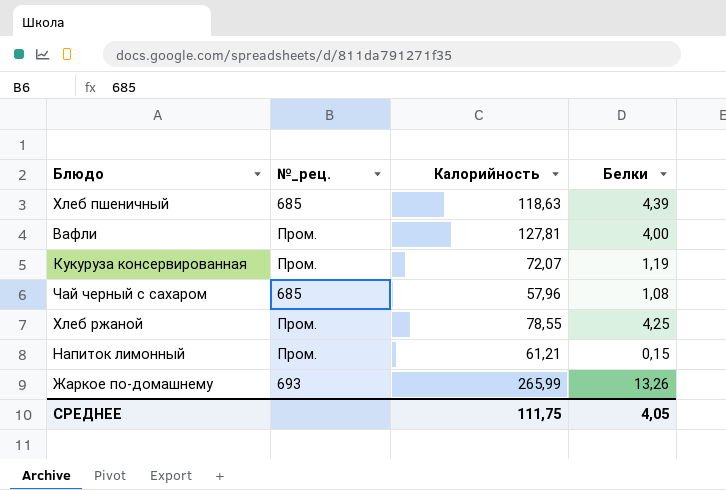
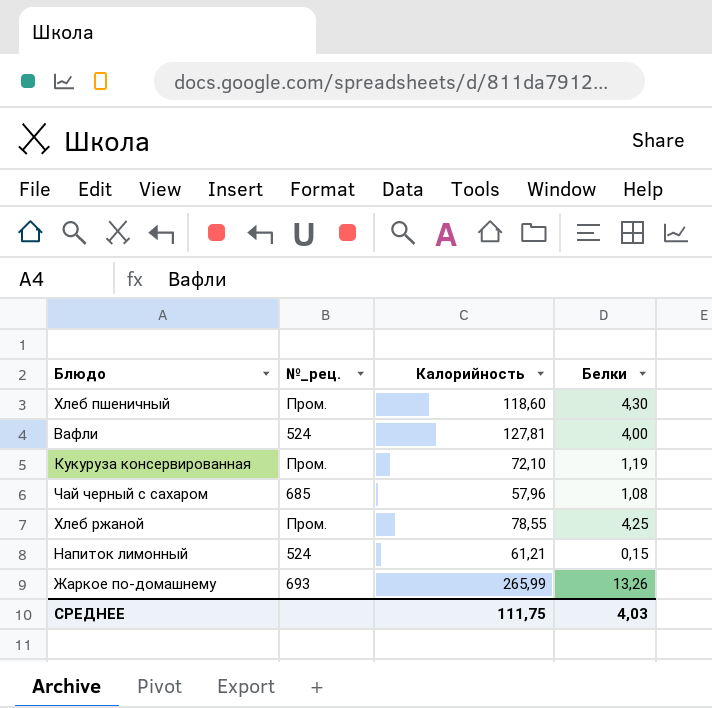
Хлеб пшеничный | №_рец.: 685 -> Пром.
Хлеб пшеничный | Калорийность: 118,63 -> 118,60
Хлеб пшеничный | Белки: 4,39 -> 4,30
Вафли | №_рец.: Пром. -> 524
Кукуруза консервированная | Калорийность: 72,07 -> 72,10
Напиток лимонный | №_рец.: Пром. -> 524
СРЕДНЕЕ | Белки: 4,05 -> 4,03

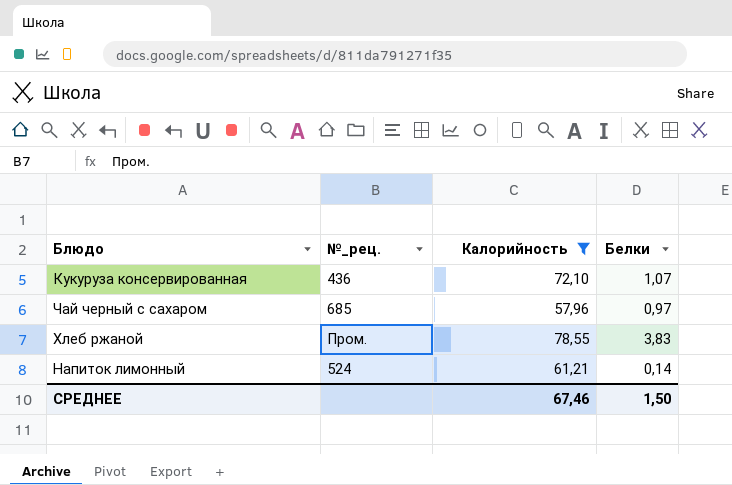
filter: none -> Калорийность <= 78,55
Кукуруза консервированная | №_рец.: Пром. -> 436
Кукуруза консервированная | Белки: 1,19 -> 1,07
Чай черный с сахаром | Белки: 1,08 -> 0,97
Хлеб ржаной | Белки: 4,25 -> 3,83
Напиток лимонный | Белки: 0,15 -> 0,14
СРЕДНЕЕ | Калорийность: 111,75 -> 67,46
СРЕДНЕЕ | Белки: 4,03 -> 1,50

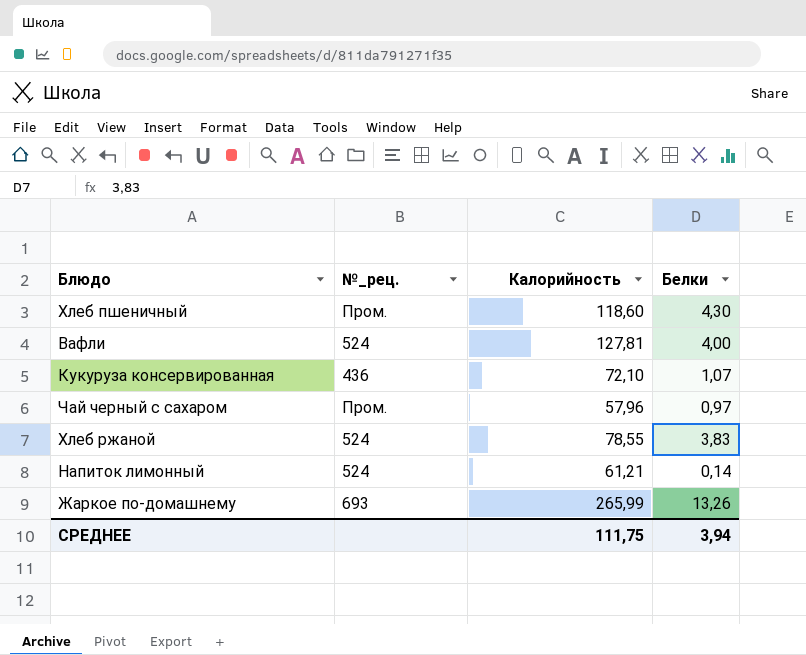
filter: Калорийность <= 78,55 -> none
Чай черный с сахаром | №_рец.: 685 -> Пром.
Хлеб ржаной | №_рец.: Пром. -> 524
СРЕДНЕЕ | Калорийность: 67,46 -> 111,75
СРЕДНЕЕ | Белки: 1,50 -> 3,94

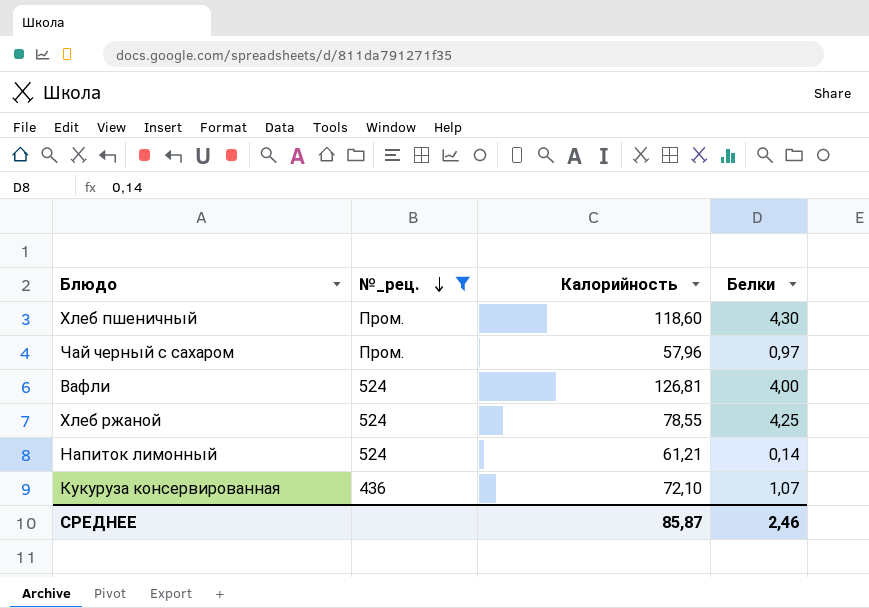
filter: none -> №_рец. != 693
row order: none -> №_рец. descending
Вафли | Калорийность: 127,81 -> 126,81
Хлеб ржаной | Белки: 3,83 -> 4,25
СРЕДНЕЕ | Калорийность: 111,75 -> 85,87
СРЕДНЕЕ | Белки: 3,94 -> 2,46

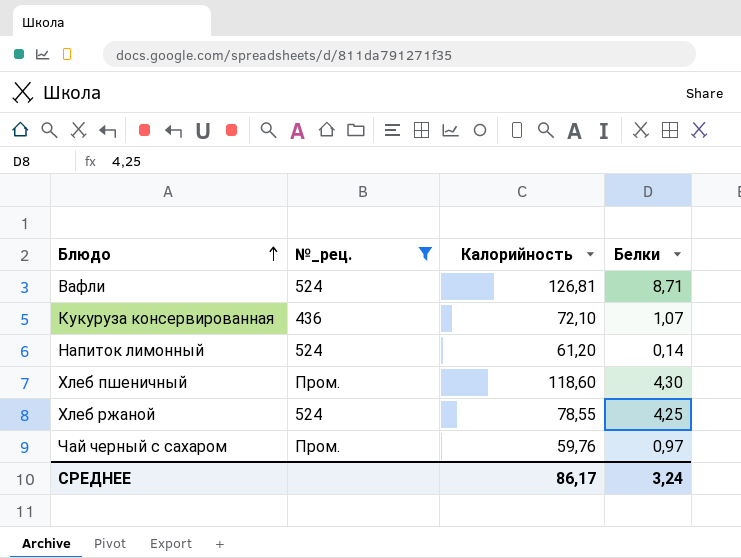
row order: №_рец. descending -> Блюдо ascending
Вафли | Белки: 4,00 -> 8,71
Напиток лимонный | Калорийность: 61,21 -> 61,20
Чай черный с сахаром | Калорийность: 57,96 -> 59,76
СРЕДНЕЕ | Калорийность: 85,87 -> 86,17
СРЕДНЕЕ | Белки: 2,46 -> 3,24

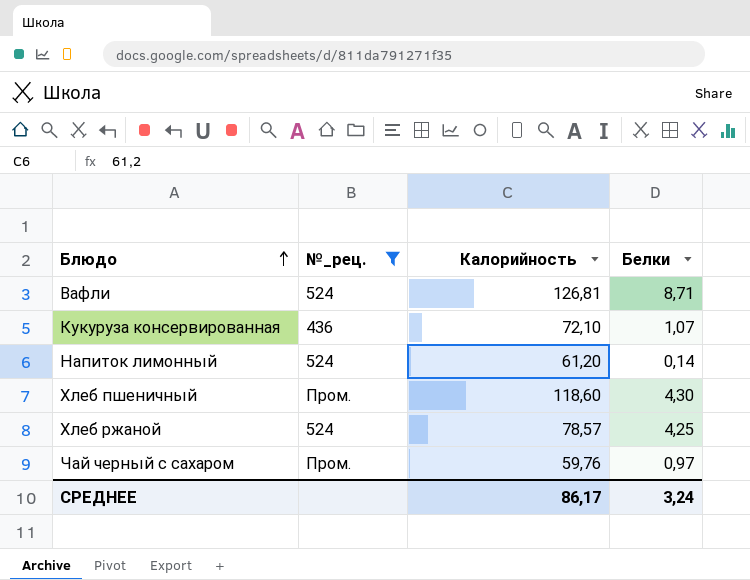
Хлеб ржаной | Калорийность: 78,55 -> 78,57

